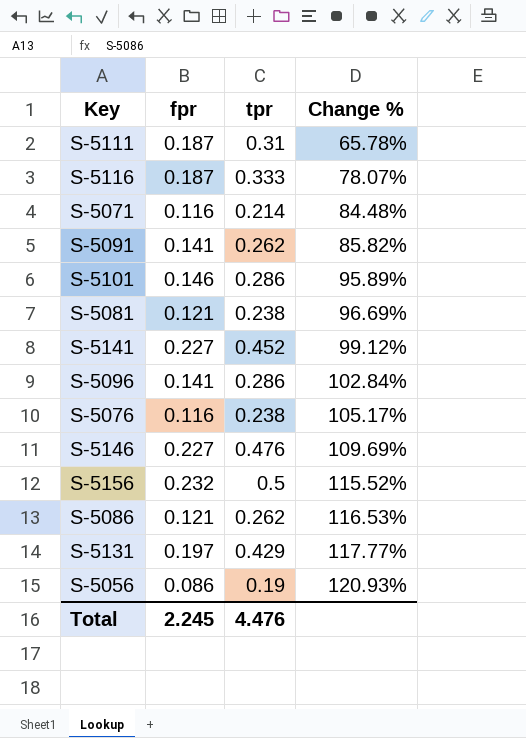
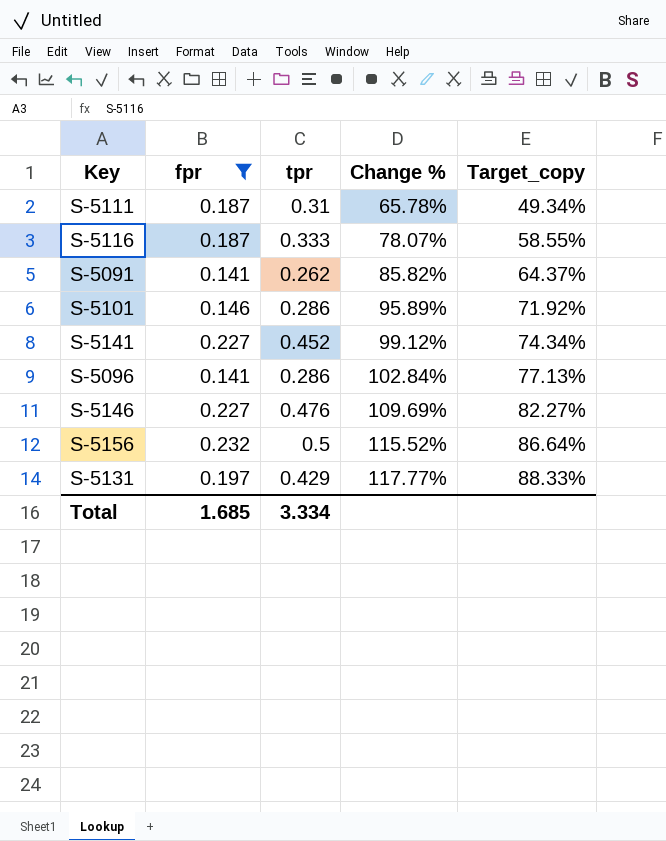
filter: none -> fpr >= 0.141
column Target_copy | formula: none -> [Change %] * 0.75
Total | fpr: 2.245 -> 1.685
Total | tpr: 4.476 -> 3.334

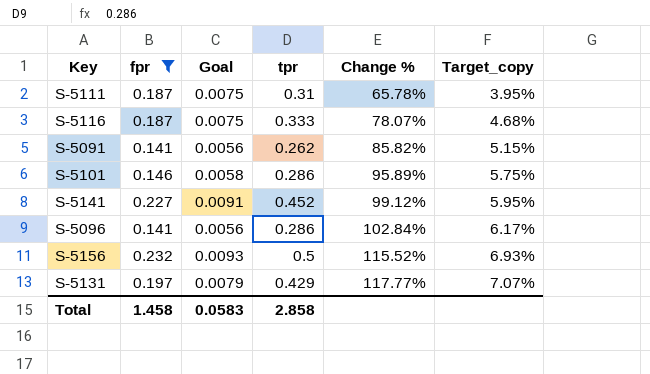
column Goal | formula: none -> [fpr] * 0.04
column Target_copy | formula: [Change %] * 0.75 -> [Change %] * 0.06
row S-5146: 0.227 | 0.476 | 109.69% | 82.27% -> none
Total | fpr: 1.685 -> 1.458
Total | tpr: 3.334 -> 2.858

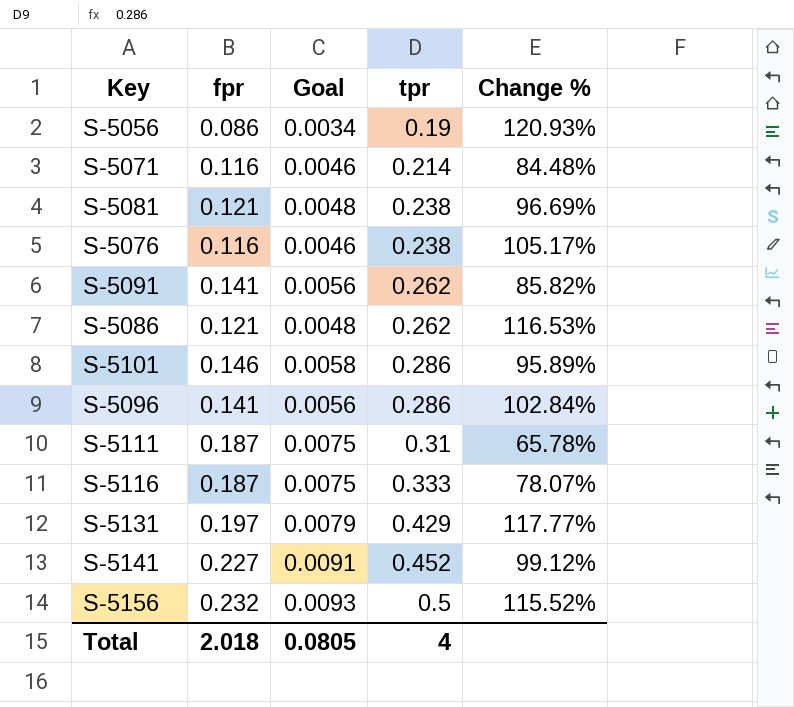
filter: fpr >= 0.141 -> none
row order: Change % ascending -> tpr ascending
column Target_copy | formula: [Change %] * 0.06 -> none
Total | fpr: 1.458 -> 2.018
Total | Goal: 0.0583 -> 0.0805
Total | tpr: 2.858 -> 4

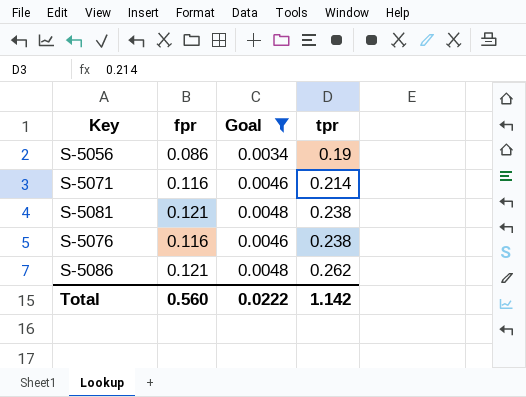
filter: none -> Goal <= 0.0048
column Change % | formula: ([tpr] - [fpr]) / [fpr] -> none
Total | fpr: 2.018 -> 0.560
Total | Goal: 0.0805 -> 0.0222
Total | tpr: 4 -> 1.142

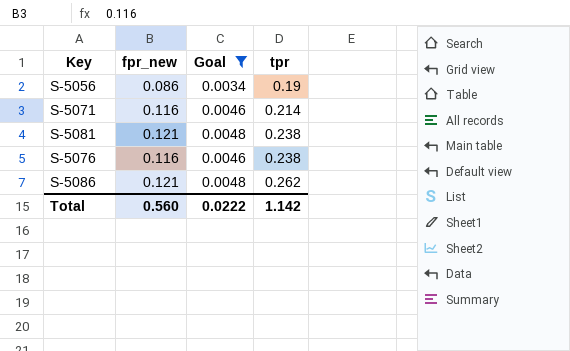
column name: fpr -> fpr_new

